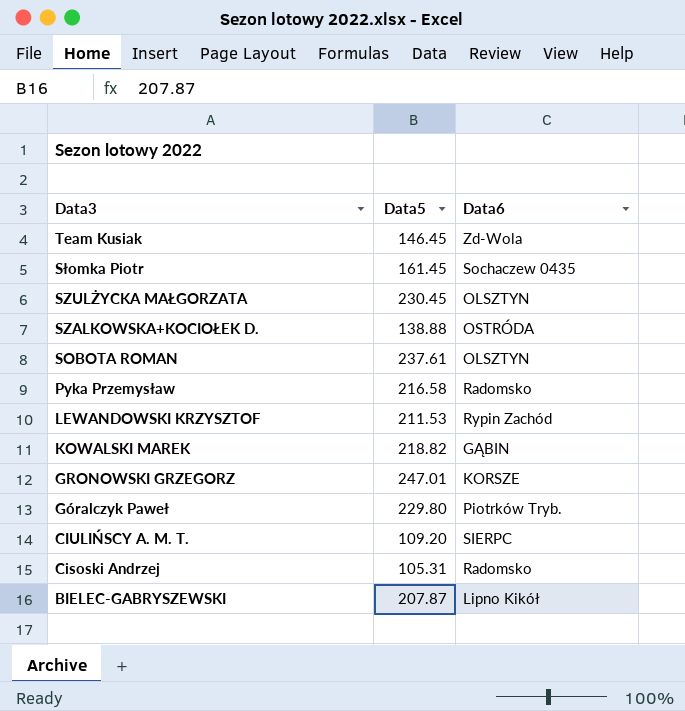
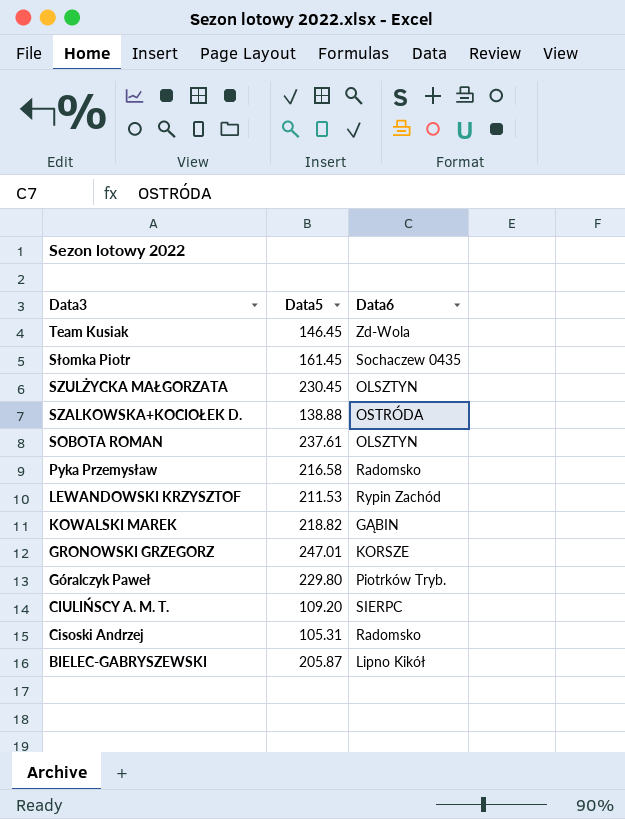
BIELEC-GABRYSZEWSKI | Data5: 207.87 -> 205.87

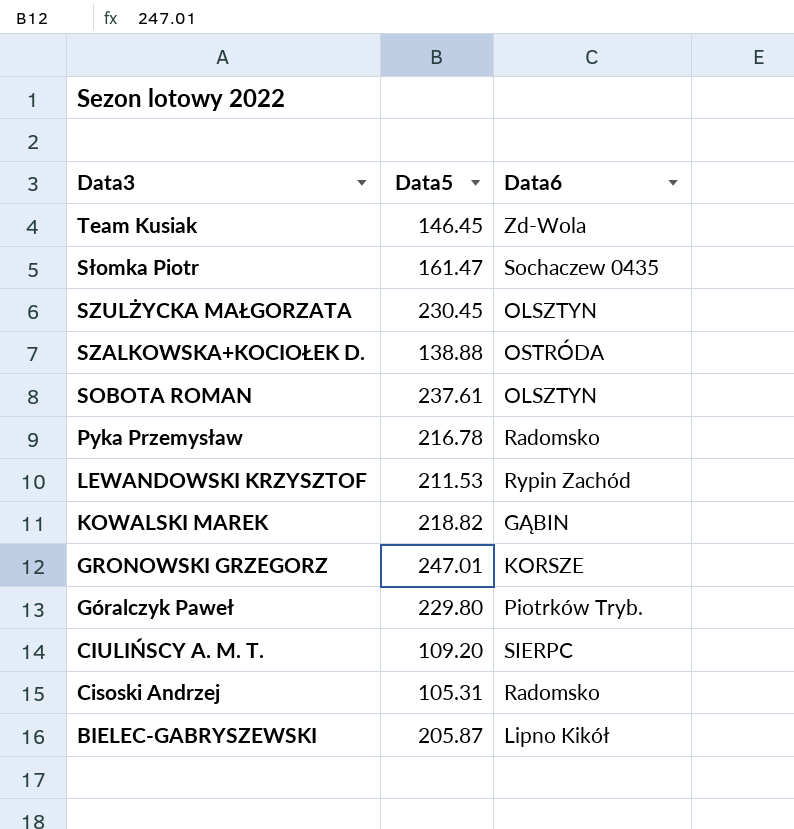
Słomka Piotr | Data5: 161.45 -> 161.47
Pyka Przemysław | Data5: 216.58 -> 216.78

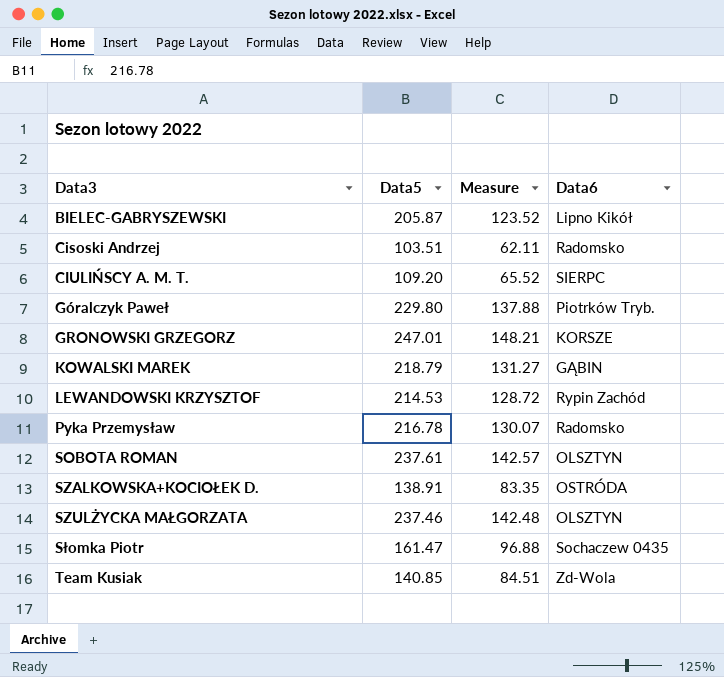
row order: Data3 descending -> Data3 ascending
column Measure | formula: none -> [Data5] * 0.6
Cisoski Andrzej | Data5: 105.31 -> 103.51
KOWALSKI MAREK | Data5: 218.82 -> 218.79
LEWANDOWSKI KRZYSZTOF | Data5: 211.53 -> 214.53
SZALKOWSKA+KOCIOŁEK D. | Data5: 138.88 -> 138.91
SZULŻYCKA MAŁGORZATA | Data5: 230.45 -> 237.46
Team Kusiak | Data5: 146.45 -> 140.85

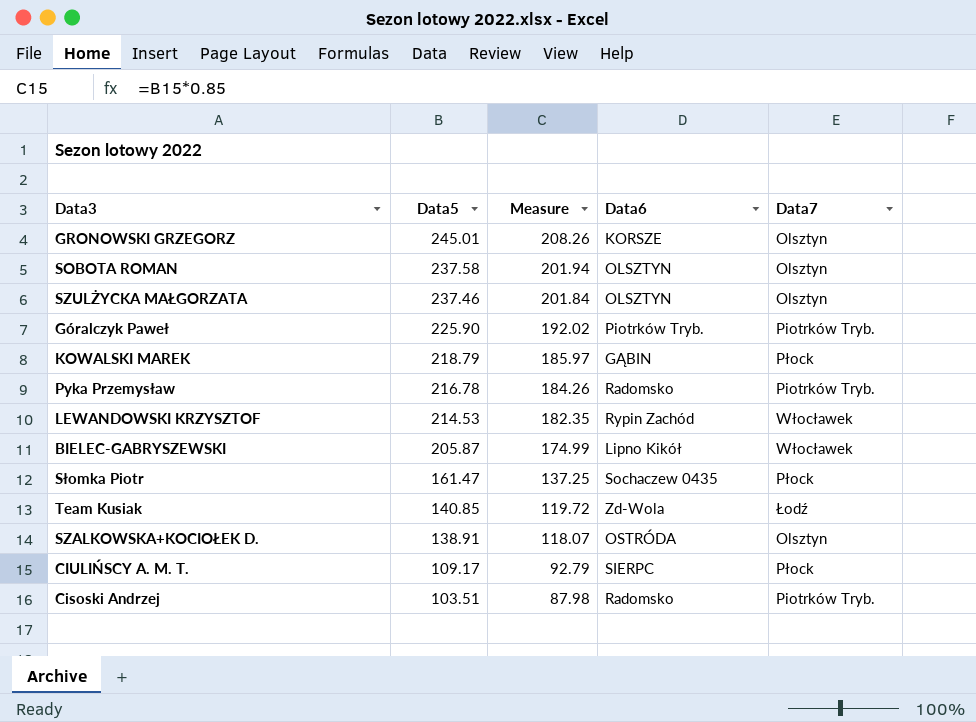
row order: Data3 ascending -> Data5 descending
column Measure | formula: [Data5] * 0.6 -> [Data5] * 0.85
column Data7 | position: none -> 5
GRONOWSKI GRZEGORZ | Data5: 247.01 -> 245.01
SOBOTA ROMAN | Data5: 237.61 -> 237.58
Góralczyk Paweł | Data5: 229.80 -> 225.90
CIULIŃSCY A. M. T. | Data5: 109.20 -> 109.17

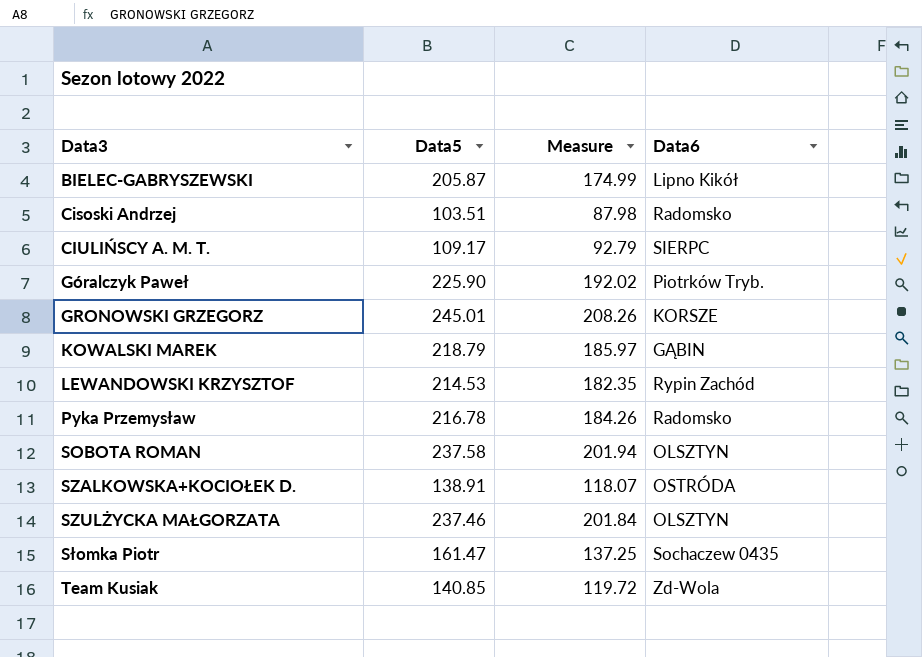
row order: Data5 descending -> Data3 ascending
column Data7 | position: 5 -> none

